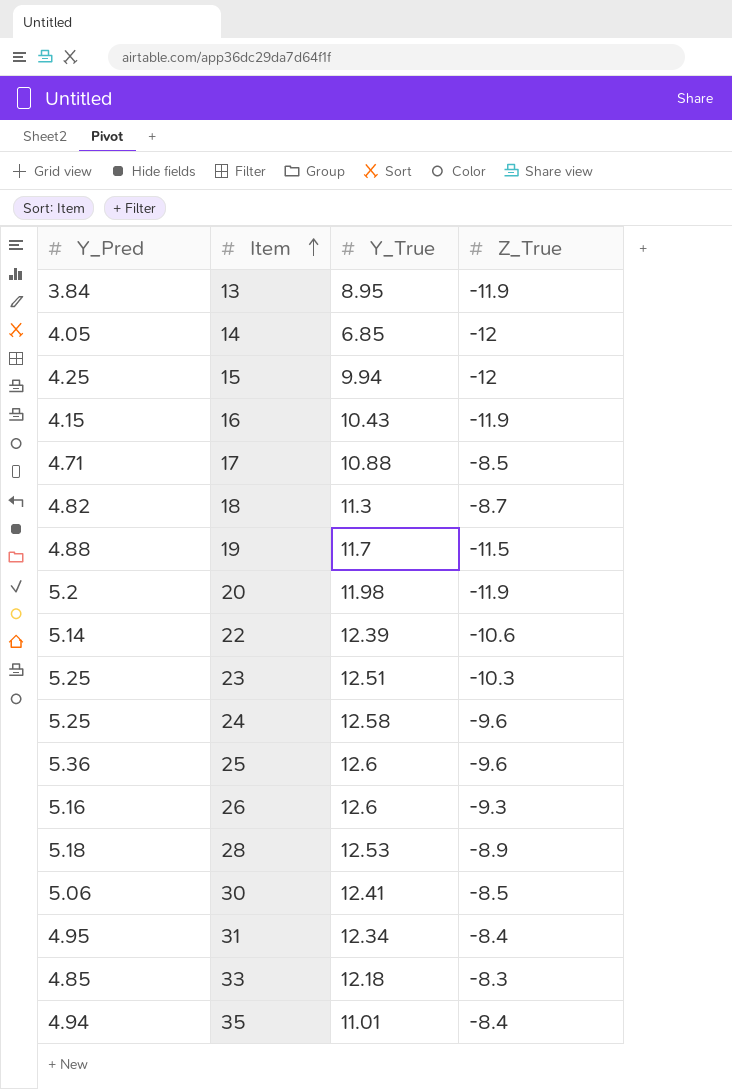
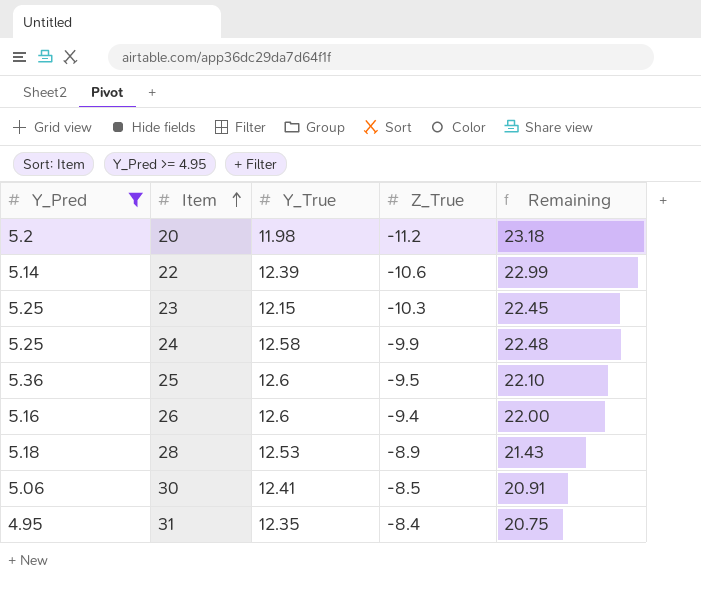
filter: none -> Y_Pred >= 4.95
column Remaining | formula: none -> [Y_True] - [Z_True]
20 | Z_True: -11.9 -> -11.2
23 | Y_True: 12.51 -> 12.15
24 | Z_True: -9.6 -> -9.9
25 | Z_True: -9.6 -> -9.5
26 | Z_True: -9.3 -> -9.4
31 | Y_True: 12.34 -> 12.35

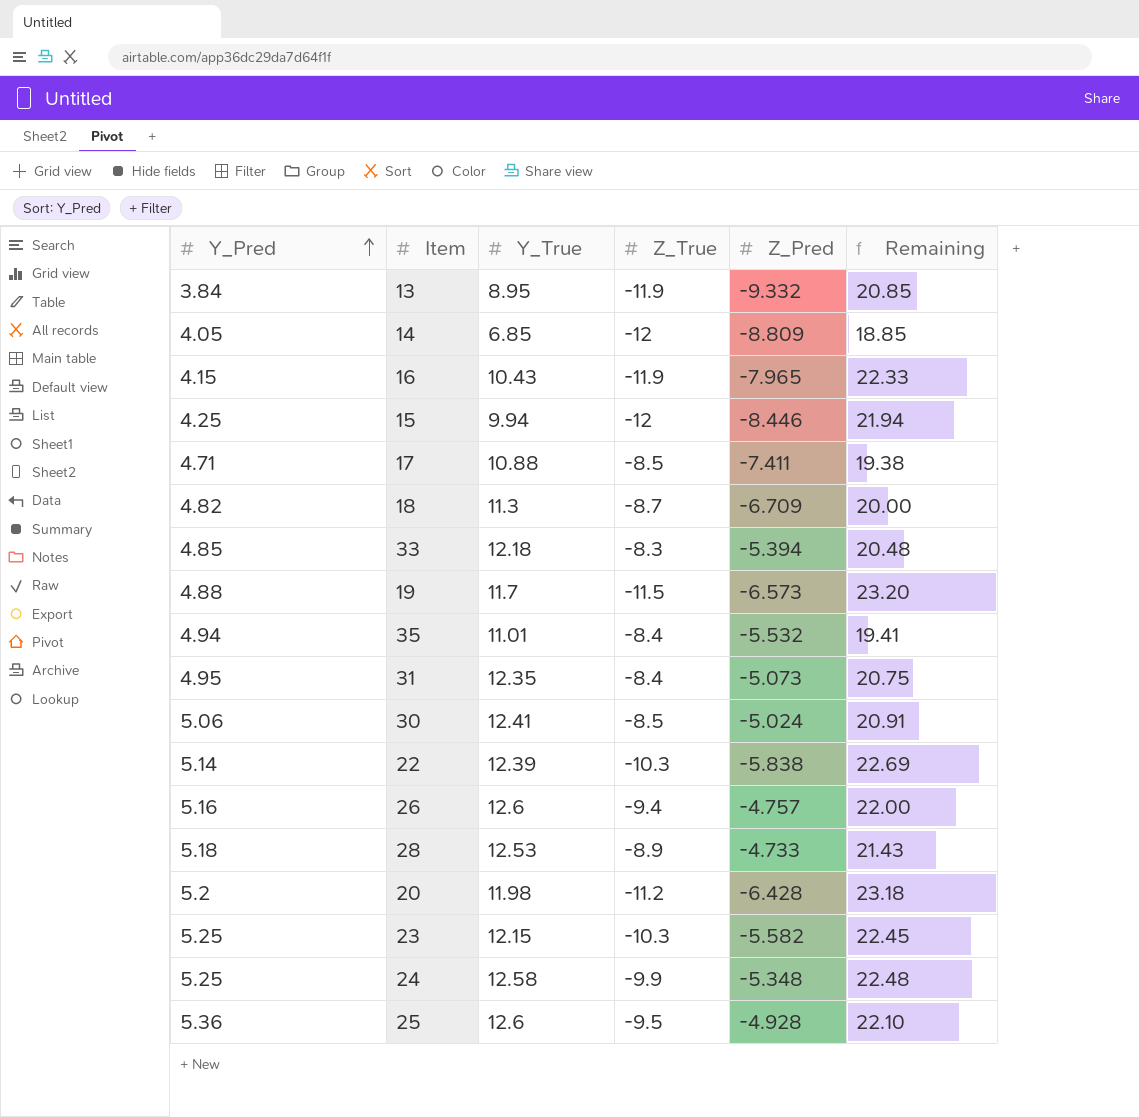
filter: Y_Pred >= 4.95 -> none
row order: Item ascending -> Y_Pred ascending
column Z_Pred | position: none -> 5
22 | Z_True: -10.6 -> -10.3
22 | Remaining: 22.99 -> 22.69

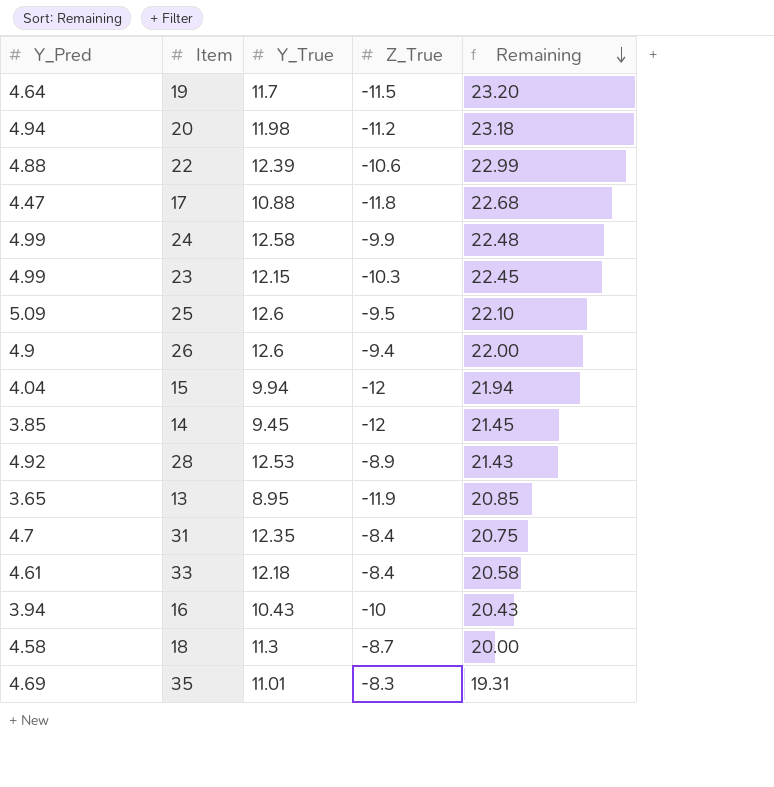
row order: Y_Pred ascending -> Remaining descending
column Z_Pred | position: 5 -> none
row 30: 5.06 | 12.41 | -8.5 | -5.024 | 20.91 -> none
19 | Y_Pred: 4.88 -> 4.64
20 | Y_Pred: 5.2 -> 4.94
22 | Y_Pred: 5.14 -> 4.88
22 | Z_True: -10.3 -> -10.6
22 | Remaining: 22.69 -> 22.99
17 | Y_Pred: 4.71 -> 4.47
17 | Z_True: -8.5 -> -11.8
17 | Remaining: 19.38 -> 22.68
24 | Y_Pred: 5.25 -> 4.99
23 | Y_Pred: 5.25 -> 4.99
25 | Y_Pred: 5.36 -> 5.09
26 | Y_Pred: 5.16 -> 4.9
15 | Y_Pred: 4.25 -> 4.04
14 | Y_Pred: 4.05 -> 3.85
14 | Y_True: 6.85 -> 9.45
14 | Remaining: 18.85 -> 21.45
28 | Y_Pred: 5.18 -> 4.92
13 | Y_Pred: 3.84 -> 3.65
31 | Y_Pred: 4.95 -> 4.7
33 | Y_Pred: 4.85 -> 4.61
33 | Z_True: -8.3 -> -8.4
33 | Remaining: 20.48 -> 20.58
16 | Y_Pred: 4.15 -> 3.94
16 | Z_True: -11.9 -> -10
16 | Remaining: 22.33 -> 20.43
18 | Y_Pred: 4.82 -> 4.58
35 | Y_Pred: 4.94 -> 4.69
35 | Z_True: -8.4 -> -8.3
35 | Remaining: 19.41 -> 19.31

